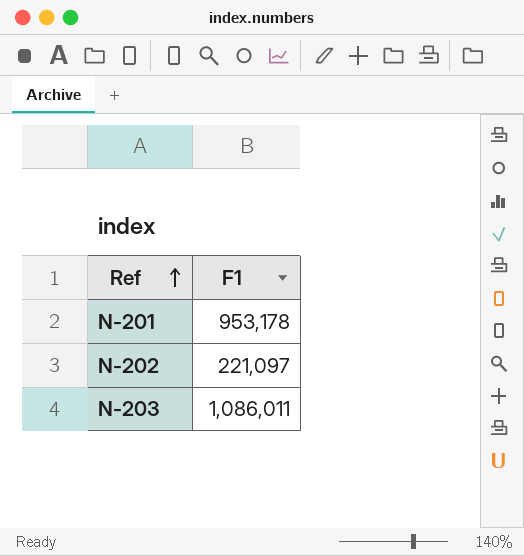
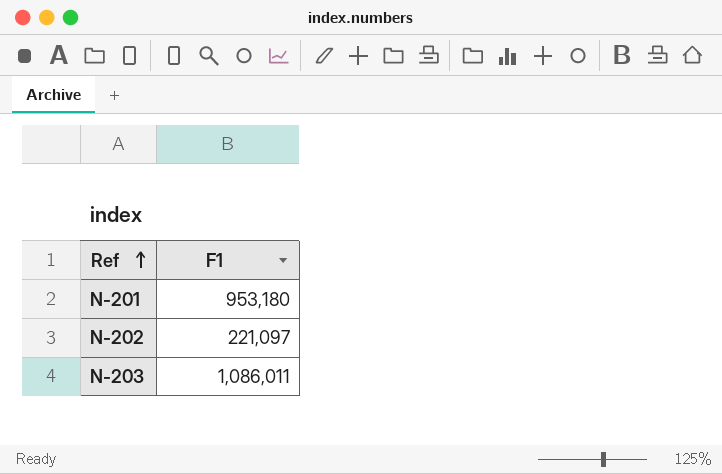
N-201 | F1: 953,178 -> 953,180

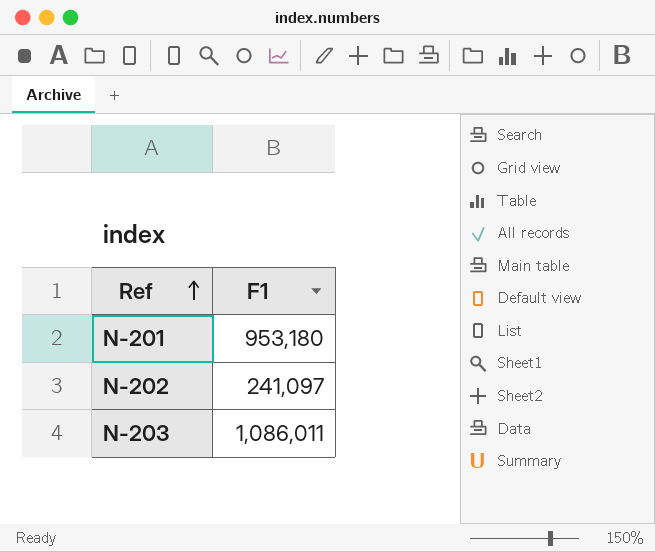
N-202 | F1: 221,097 -> 241,097

